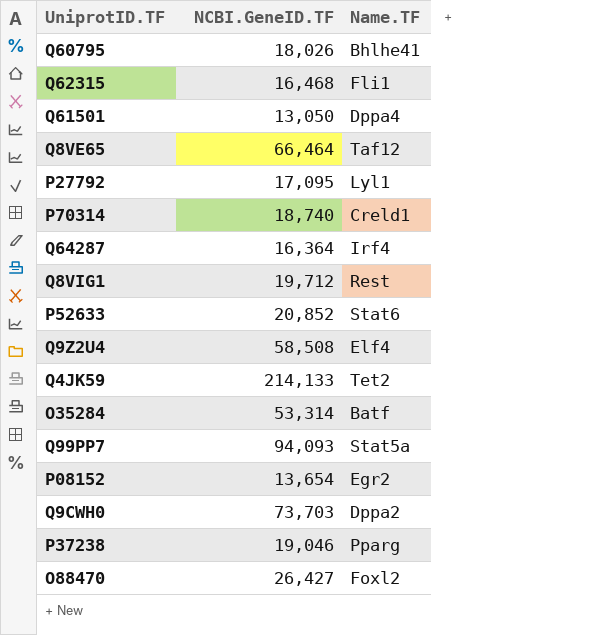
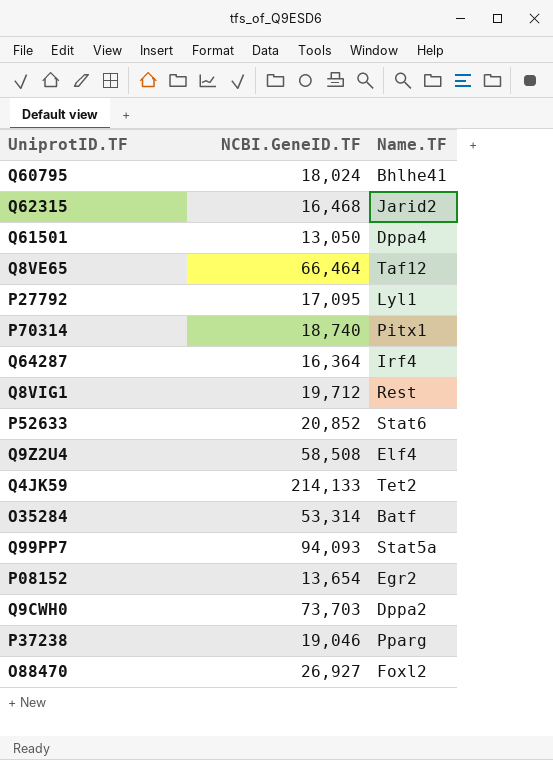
Q60795 | NCBI.GeneID.TF: 18,026 -> 18,024
Q62315 | Name.TF: Fli1 -> Jarid2
P70314 | Name.TF: Creld1 -> Pitx1
O88470 | NCBI.GeneID.TF: 26,427 -> 26,927

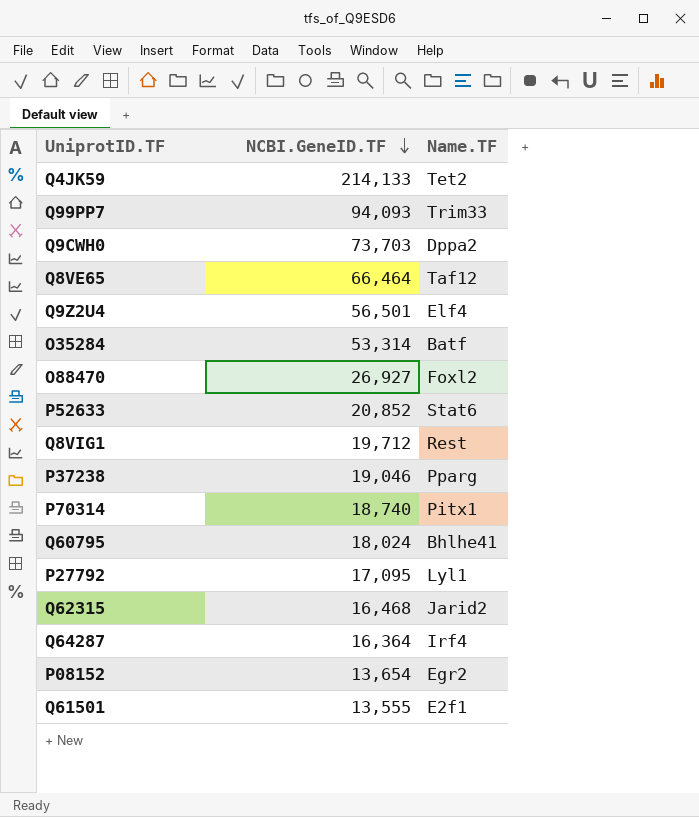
row order: none -> NCBI.GeneID.TF descending
Q99PP7 | Name.TF: Stat5a -> Trim33
Q9Z2U4 | NCBI.GeneID.TF: 58,508 -> 56,501
Q61501 | NCBI.GeneID.TF: 13,050 -> 13,555
Q61501 | Name.TF: Dppa4 -> E2f1

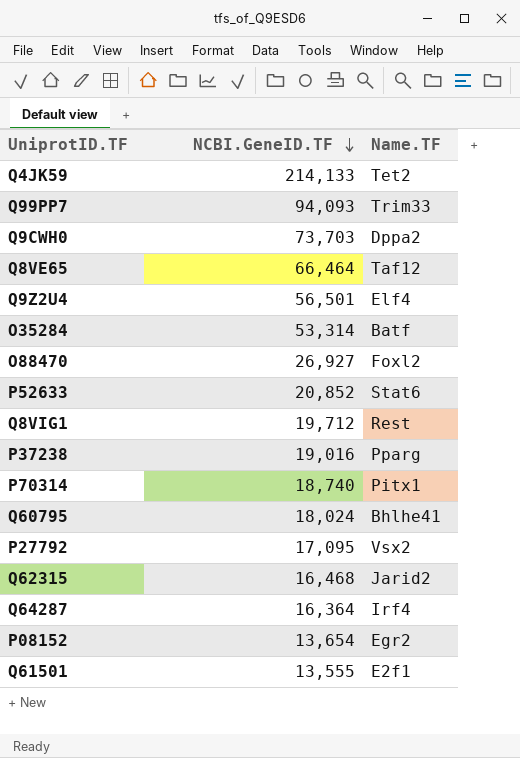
P37238 | NCBI.GeneID.TF: 19,046 -> 19,016
P27792 | Name.TF: Lyl1 -> Vsx2

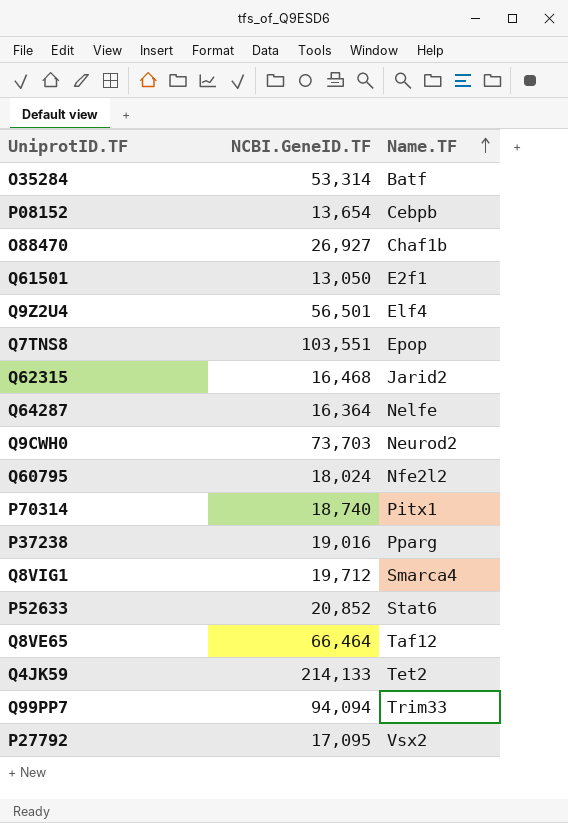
row order: NCBI.GeneID.TF descending -> Name.TF ascending
P08152 | Name.TF: Egr2 -> Cebpb
O88470 | Name.TF: Foxl2 -> Chaf1b
Q61501 | NCBI.GeneID.TF: 13,555 -> 13,050
row Q7TNS8: none -> 103,551 | Epop
Q64287 | Name.TF: Irf4 -> Nelfe
Q9CWH0 | Name.TF: Dppa2 -> Neurod2
Q60795 | Name.TF: Bhlhe41 -> Nfe2l2
Q8VIG1 | Name.TF: Rest -> Smarca4
Q99PP7 | NCBI.GeneID.TF: 94,093 -> 94,094

